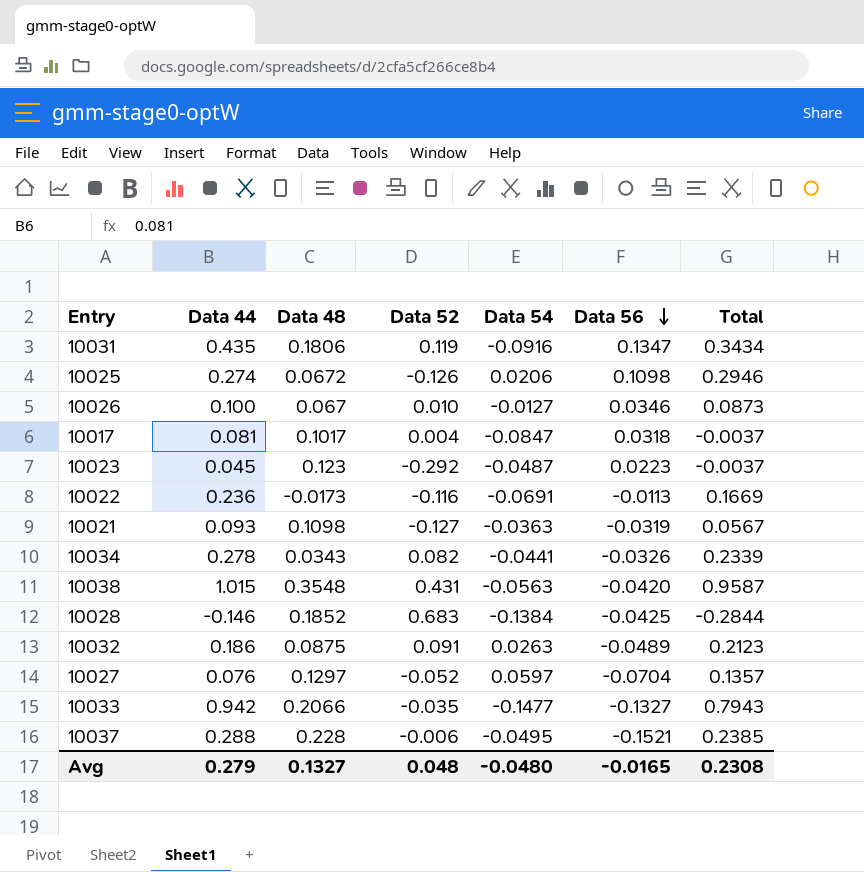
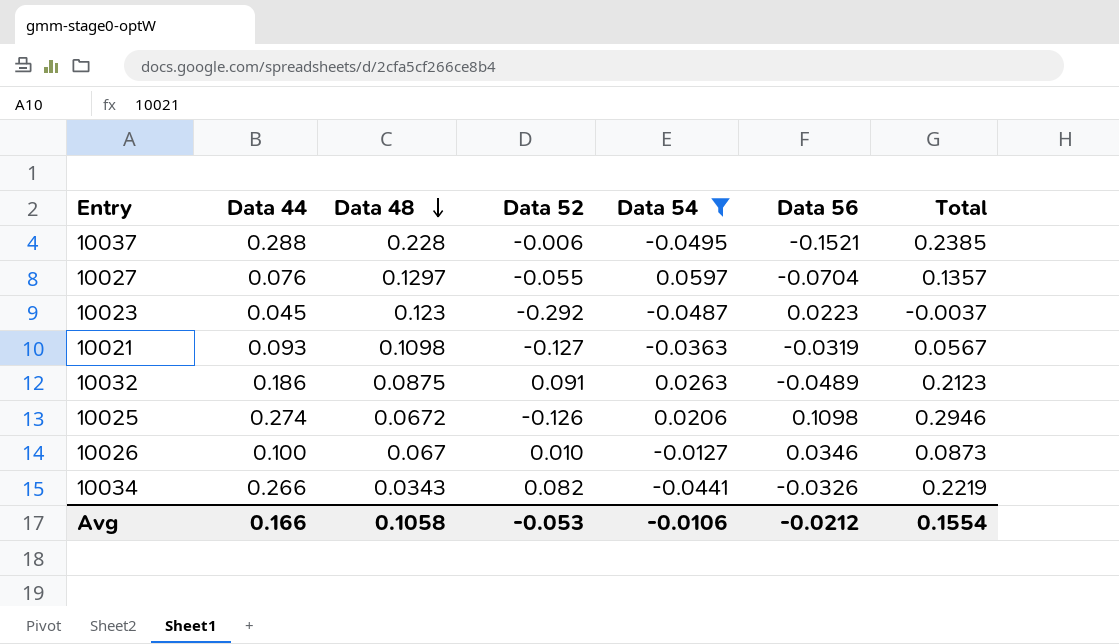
filter: none -> Data 54 >= -0.0495
row order: Data 56 descending -> Data 48 descending
10027 | Data 52: -0.052 -> -0.055
10034 | Data 44: 0.278 -> 0.266
10034 | Total: 0.2339 -> 0.2219
Avg | Data 44: 0.279 -> 0.166
Avg | Data 48: 0.1327 -> 0.1058
Avg | Data 52: 0.048 -> -0.053
Avg | Data 54: -0.0480 -> -0.0106
Avg | Data 56: -0.0165 -> -0.0212
Avg | Total: 0.2308 -> 0.1554

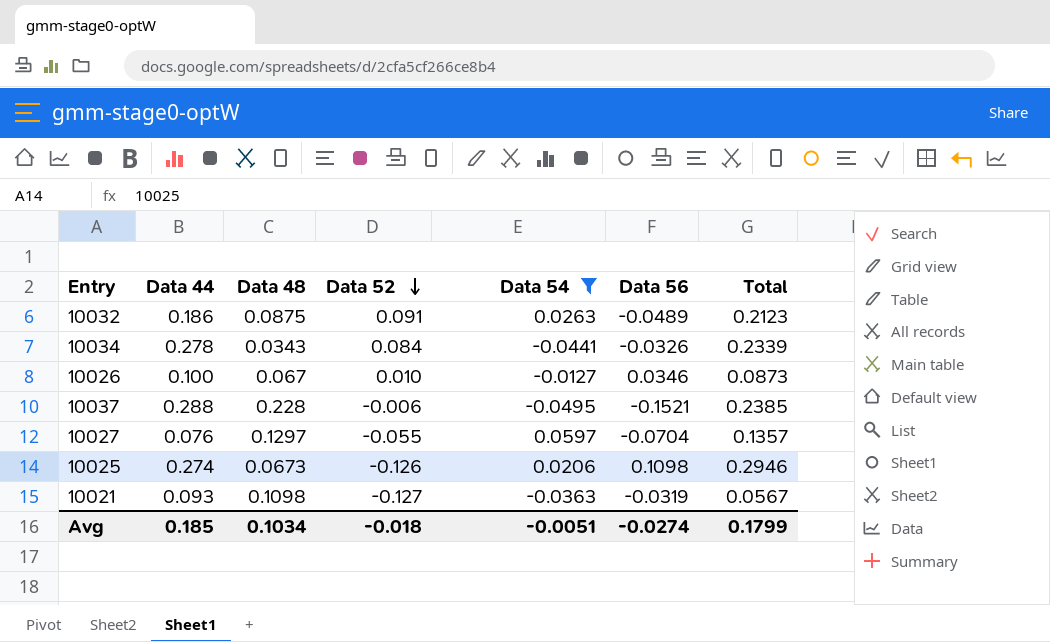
row order: Data 48 descending -> Data 52 descending
row 10023: 0.045 | 0.123 | -0.292 | -0.0487 | 0.0223 | -0.0037 -> none
10034 | Data 44: 0.266 -> 0.278
10034 | Data 52: 0.082 -> 0.084
10034 | Total: 0.2219 -> 0.2339
10025 | Data 48: 0.0672 -> 0.0673
Avg | Data 44: 0.166 -> 0.185
Avg | Data 48: 0.1058 -> 0.1034
Avg | Data 52: -0.053 -> -0.018
Avg | Data 54: -0.0106 -> -0.0051
Avg | Data 56: -0.0212 -> -0.0274
Avg | Total: 0.1554 -> 0.1799

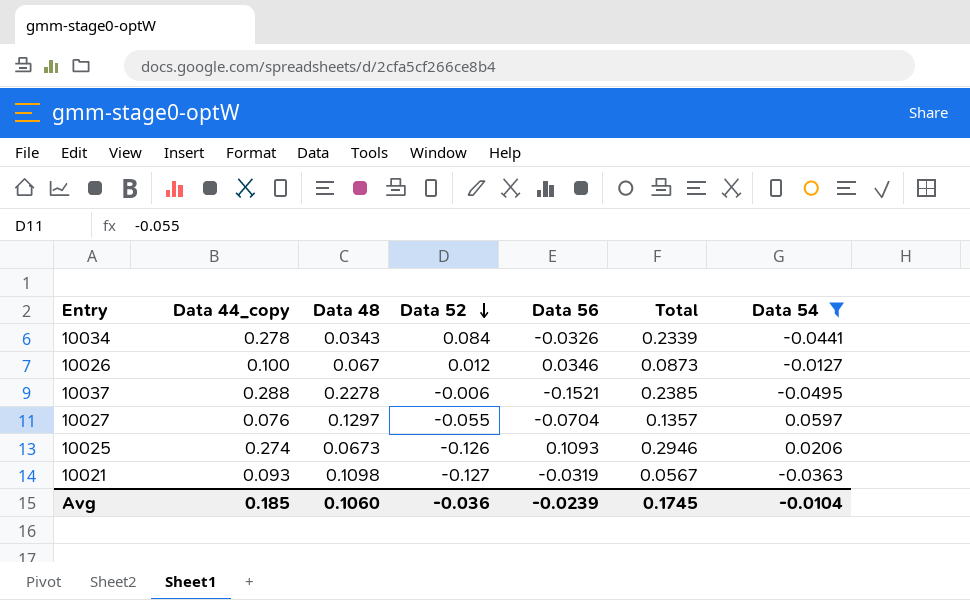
column name: Data 44 -> Data 44_copy
column Data 54 | position: 5 -> 7
row 10032: 0.186 | 0.0875 | 0.091 | 0.0263 | -0.0489 | 0.2123 -> none
10026 | Data 52: 0.010 -> 0.012
10037 | Data 48: 0.228 -> 0.2278
10025 | Data 56: 0.1098 -> 0.1093
Avg | Data 48: 0.1034 -> 0.1060
Avg | Data 52: -0.018 -> -0.036
Avg | Data 56: -0.0274 -> -0.0239
Avg | Total: 0.1799 -> 0.1745
Avg | Data 54: -0.0051 -> -0.0104

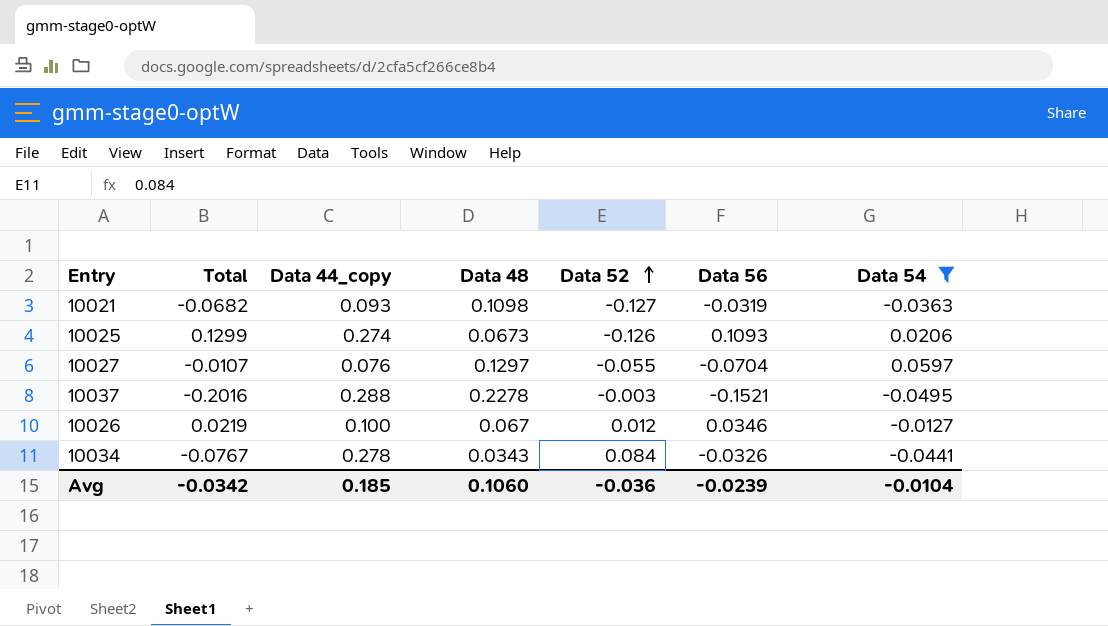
row order: Data 52 descending -> Data 52 ascending
column Total | formula: [Data 44_copy] + [Data 54] -> [Data 56] + [Data 54]
column Total | position: 6 -> 2
10037 | Data 52: -0.006 -> -0.003
Avg | Total: 0.1745 -> -0.0342

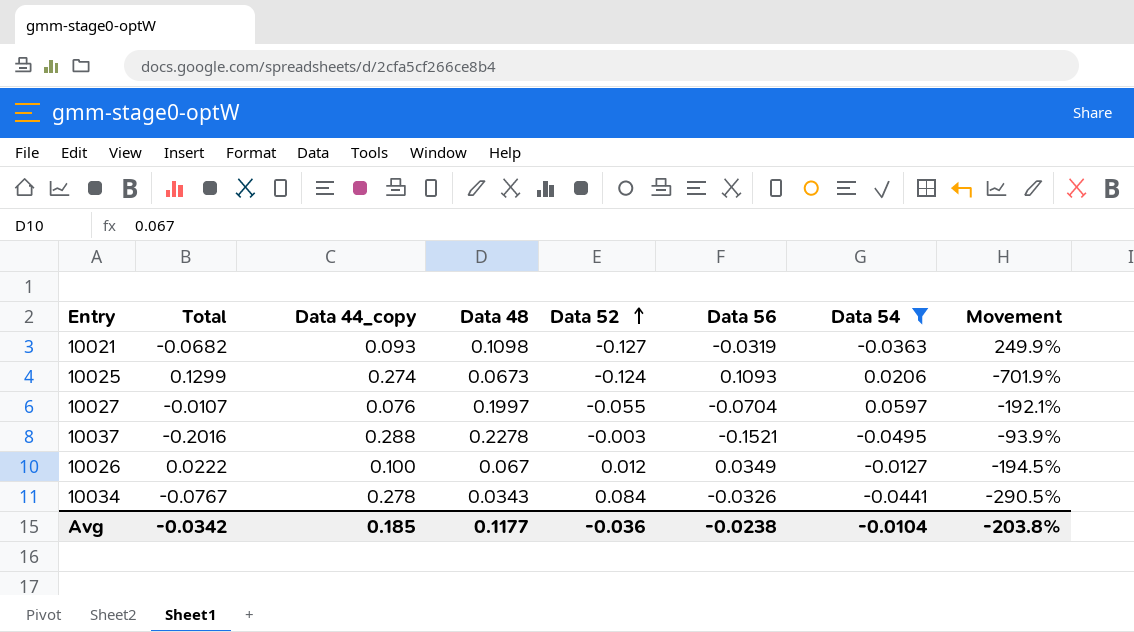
column Movement | formula: none -> ([Data 52] - [Data 54]) / [Data 54]
10025 | Data 52: -0.126 -> -0.124
10027 | Data 48: 0.1297 -> 0.1997
10026 | Total: 0.0219 -> 0.0222
10026 | Data 56: 0.0346 -> 0.0349
Avg | Data 48: 0.1060 -> 0.1177
Avg | Data 56: -0.0239 -> -0.0238

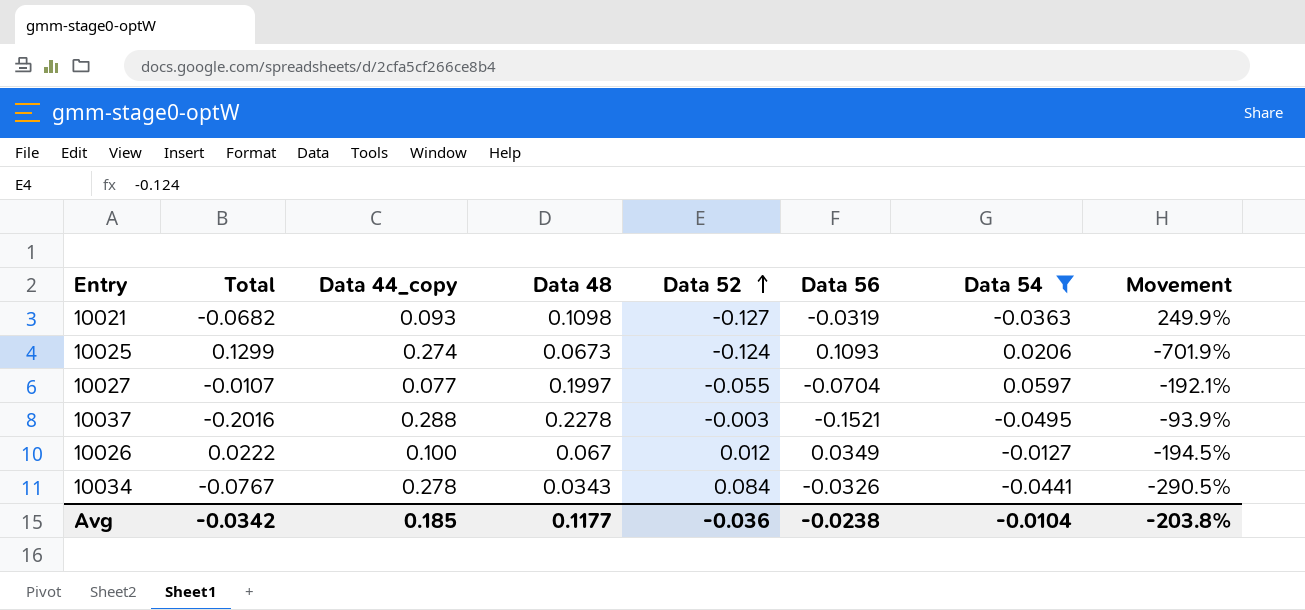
10027 | Data 44_copy: 0.076 -> 0.077

